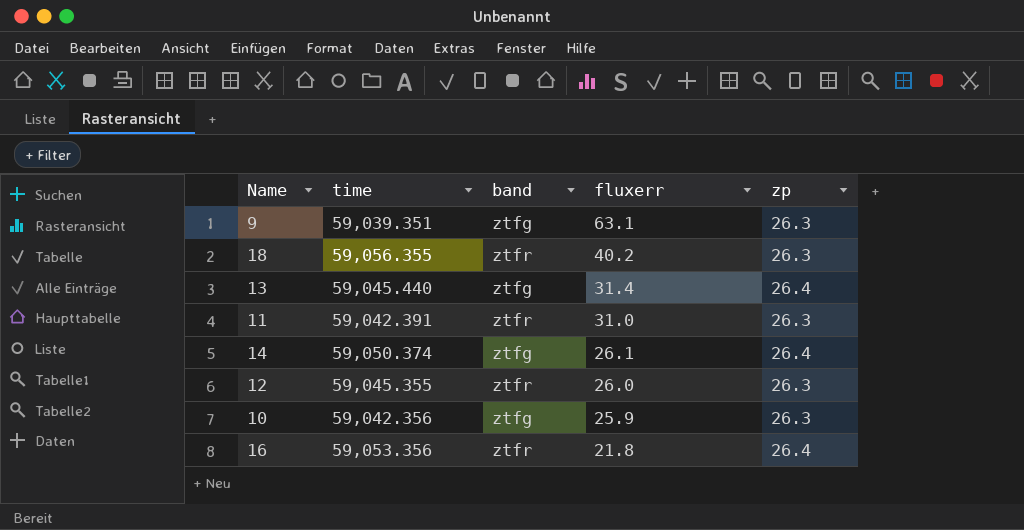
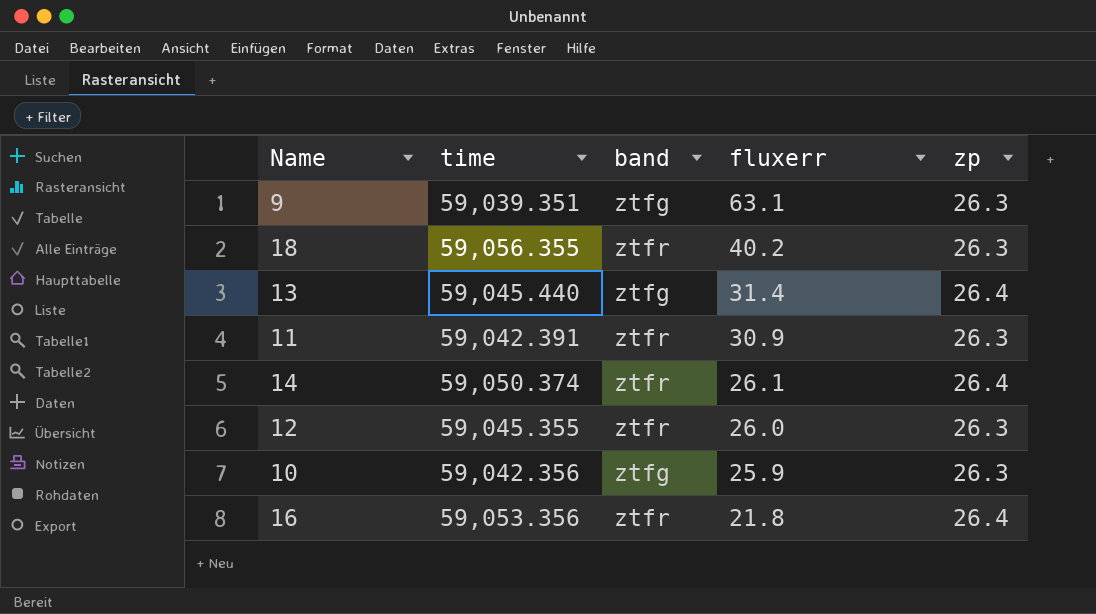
11 | fluxerr: 31.0 -> 30.9
14 | band: ztfg -> ztfr

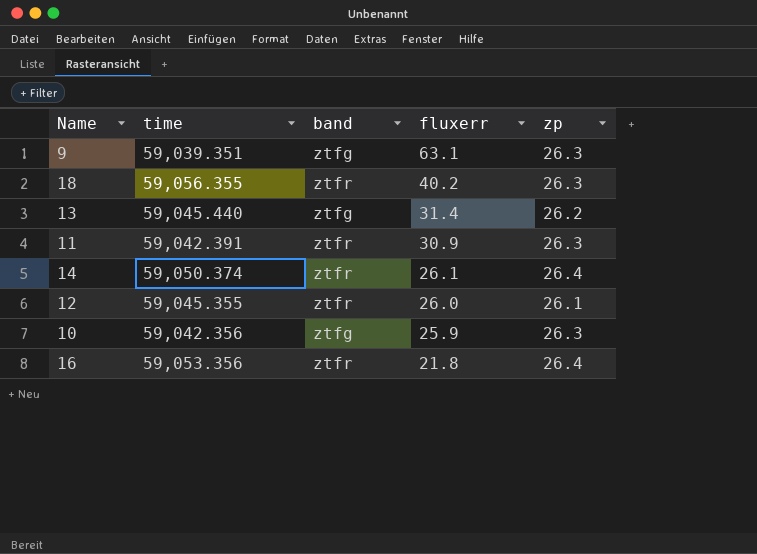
13 | zp: 26.4 -> 26.2
12 | zp: 26.3 -> 26.1

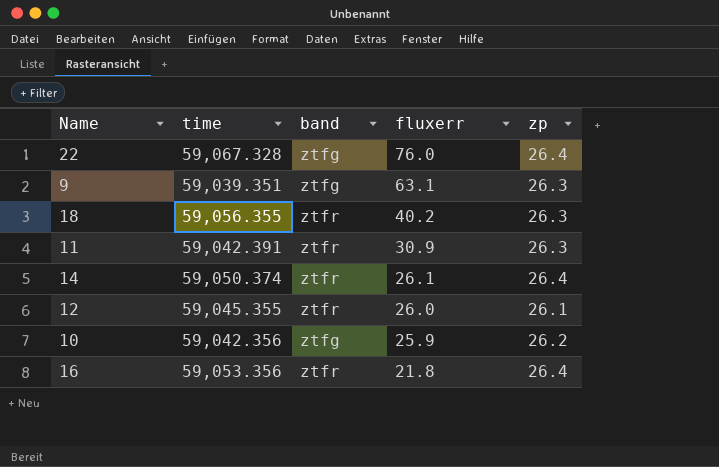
row 13: 59,045.440 | ztfg | 31.4 | 26.2 -> none
row 22: none -> 59,067.328 | ztfg | 76.0 | 26.4
10 | zp: 26.3 -> 26.2

